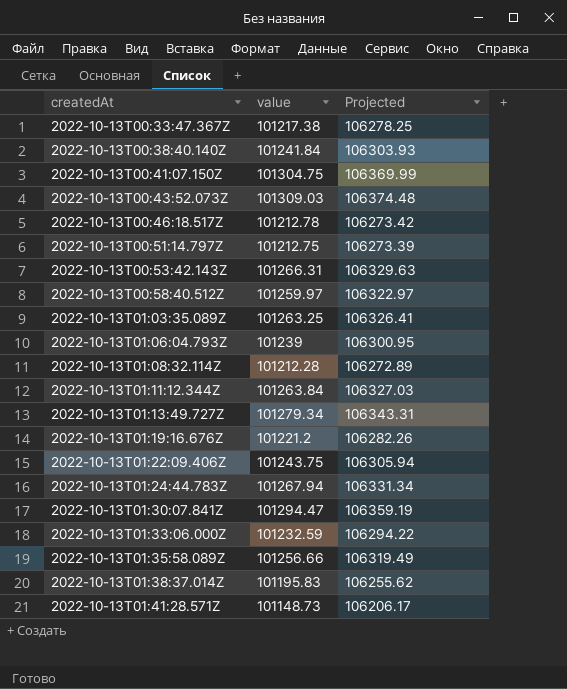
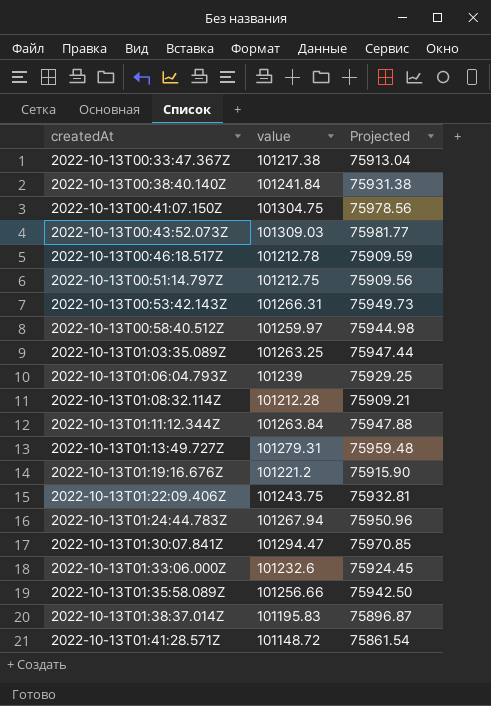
column Projected | formula: [value] * 1.05 -> [value] * 0.75
2022-10-13T01:13:49.727Z | value: 101279.34 -> 101279.31
2022-10-13T01:33:06.000Z | value: 101232.59 -> 101232.6
2022-10-13T01:41:28.571Z | value: 101148.73 -> 101148.72

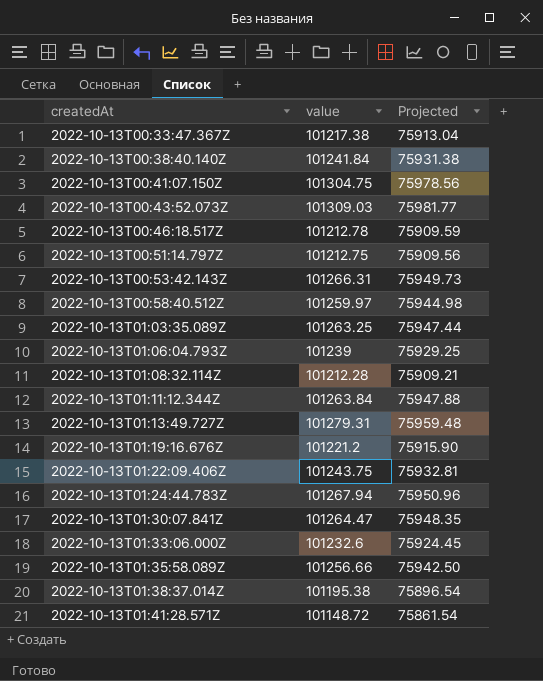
2022-10-13T01:30:07.841Z | value: 101294.47 -> 101264.47
2022-10-13T01:30:07.841Z | Projected: 75970.85 -> 75948.35
2022-10-13T01:38:37.014Z | value: 101195.83 -> 101195.38
2022-10-13T01:38:37.014Z | Projected: 75896.87 -> 75896.54

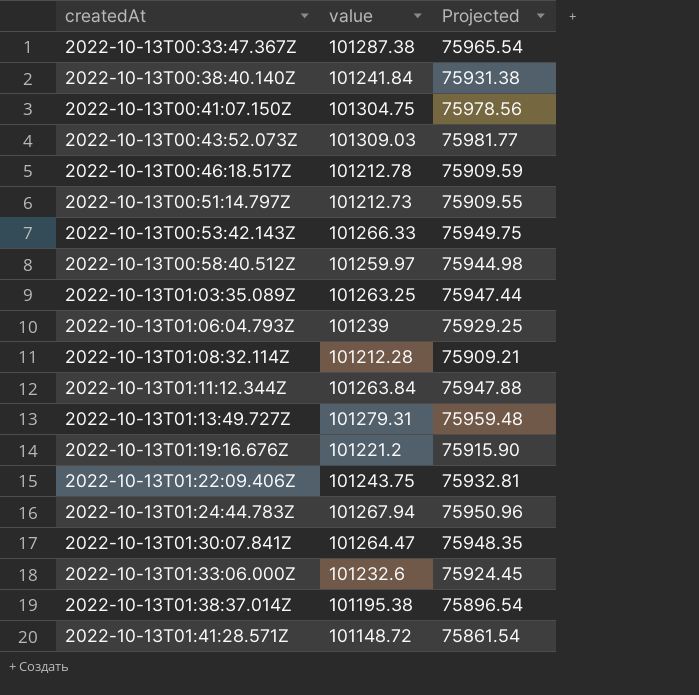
row 2022-10-13T01:35:58.089Z: 101256.66 | 75942.50 -> none
2022-10-13T00:33:47.367Z | value: 101217.38 -> 101287.38
2022-10-13T00:33:47.367Z | Projected: 75913.04 -> 75965.54
2022-10-13T00:51:14.797Z | value: 101212.75 -> 101212.73
2022-10-13T00:51:14.797Z | Projected: 75909.56 -> 75909.55
2022-10-13T00:53:42.143Z | value: 101266.31 -> 101266.33
2022-10-13T00:53:42.143Z | Projected: 75949.73 -> 75949.75

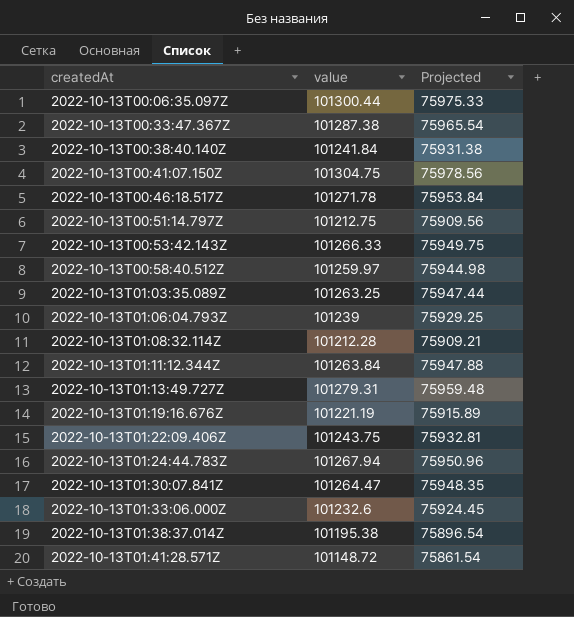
row 2022-10-13T00:43:52.073Z: 101309.03 | 75981.77 -> none
row 2022-10-13T00:06:35.097Z: none -> 101300.44 | 75975.33
2022-10-13T00:46:18.517Z | value: 101212.78 -> 101271.78
2022-10-13T00:46:18.517Z | Projected: 75909.59 -> 75953.84
2022-10-13T00:51:14.797Z | value: 101212.73 -> 101212.75
2022-10-13T00:51:14.797Z | Projected: 75909.55 -> 75909.56
2022-10-13T01:19:16.676Z | value: 101221.2 -> 101221.19
2022-10-13T01:19:16.676Z | Projected: 75915.90 -> 75915.89

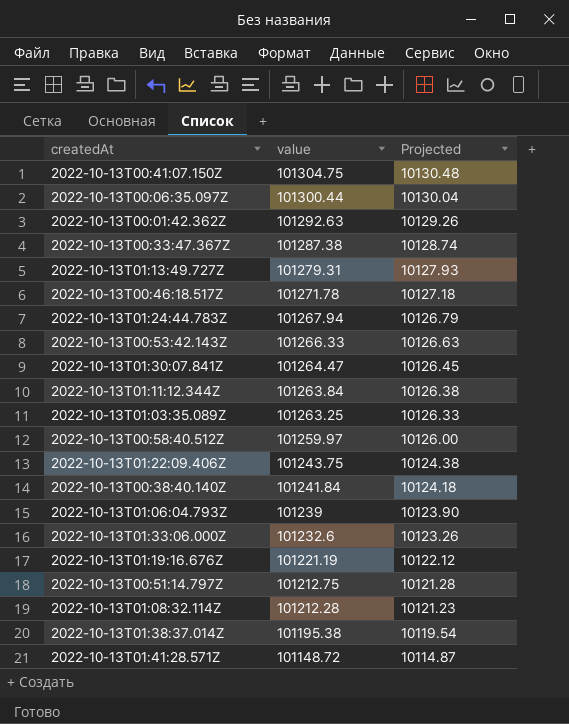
row order: createdAt ascending -> value descending
column Projected | formula: [value] * 0.75 -> [value] * 0.1
row 2022-10-13T00:01:42.362Z: none -> 101292.63 | 10129.26

